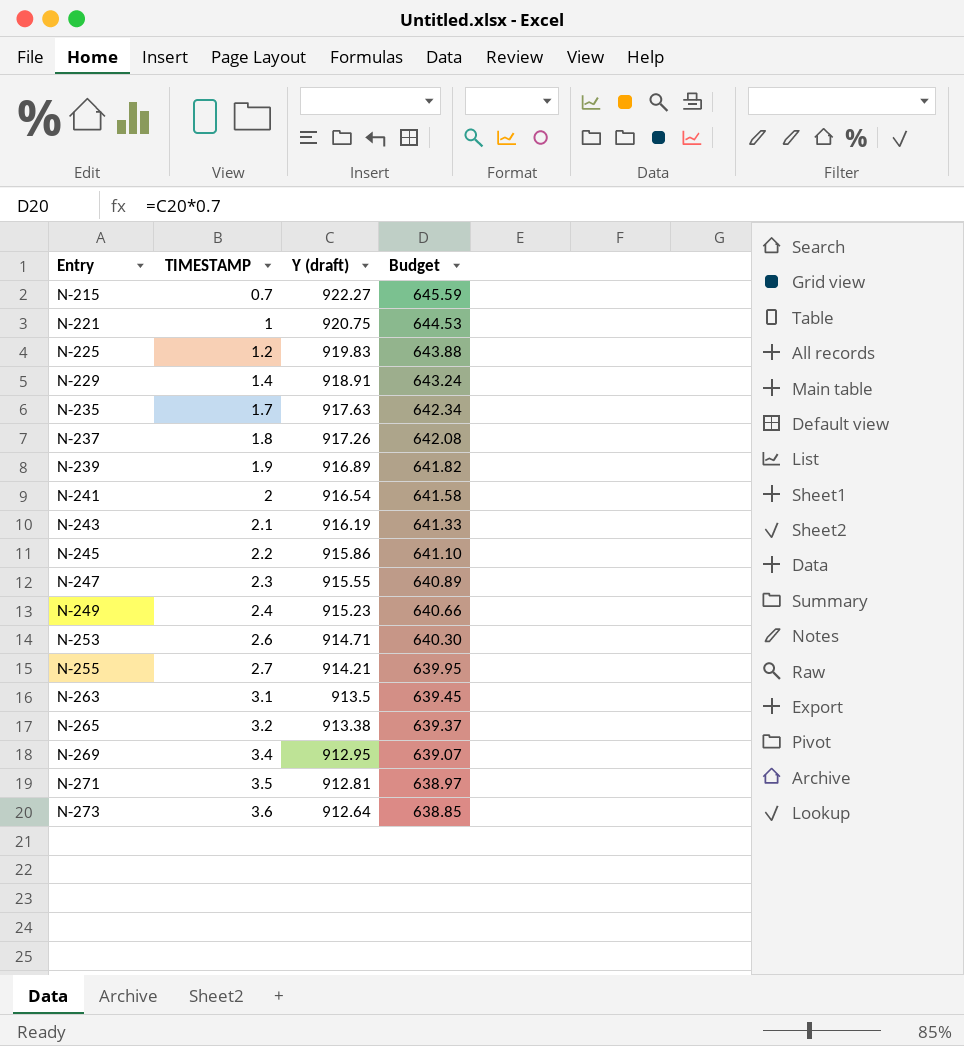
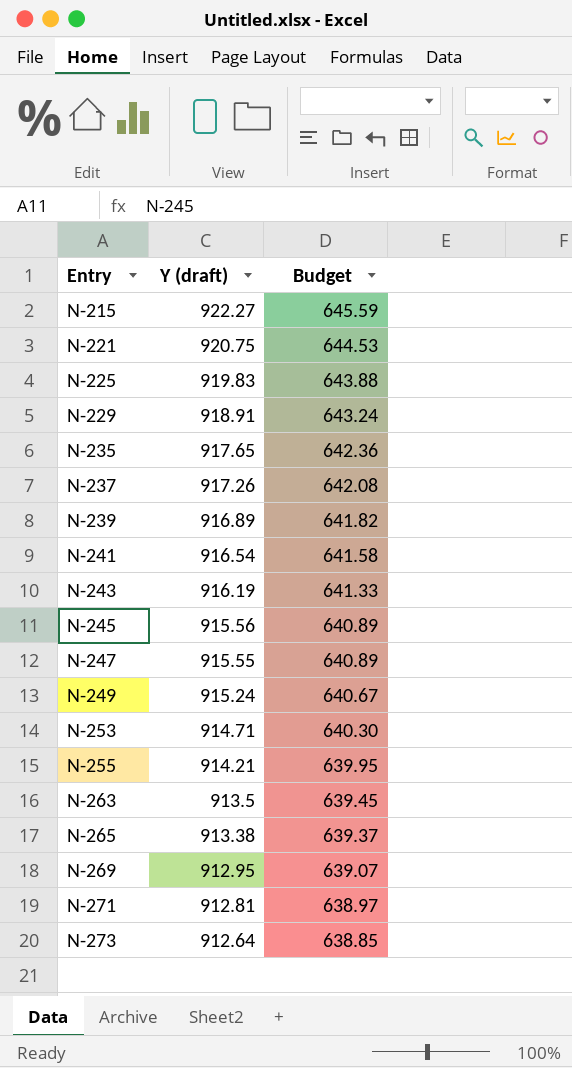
column TIMESTAMP | position: 2 -> none
N-235 | Y (draft): 917.63 -> 917.65
N-235 | Budget: 642.34 -> 642.36
N-245 | Y (draft): 915.86 -> 915.56
N-245 | Budget: 641.10 -> 640.89
N-249 | Y (draft): 915.23 -> 915.24
N-249 | Budget: 640.66 -> 640.67

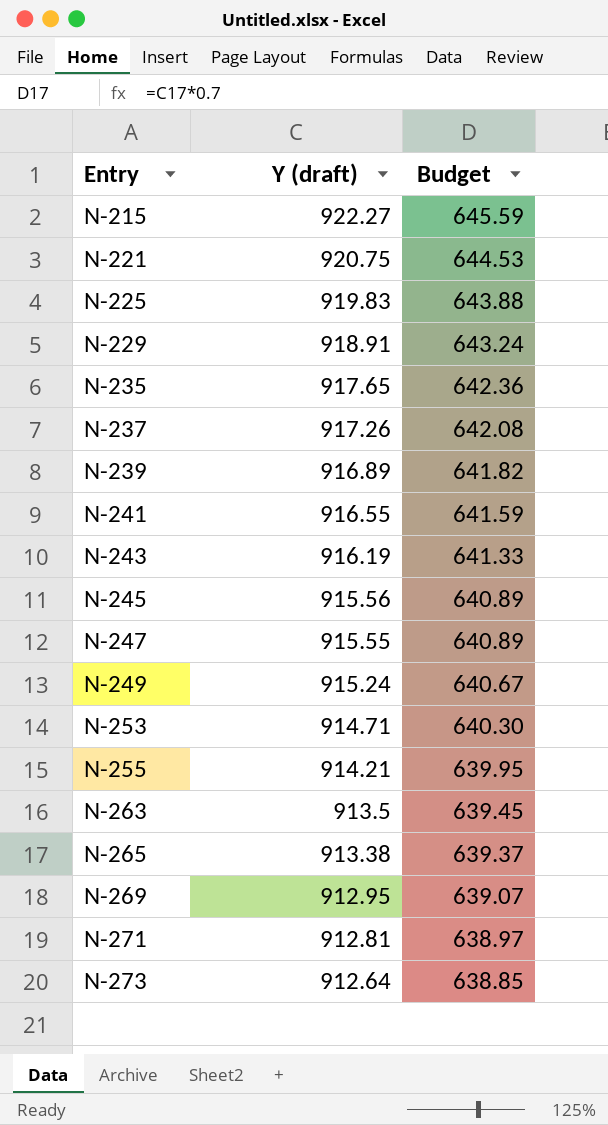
N-241 | Y (draft): 916.54 -> 916.55
N-241 | Budget: 641.58 -> 641.59

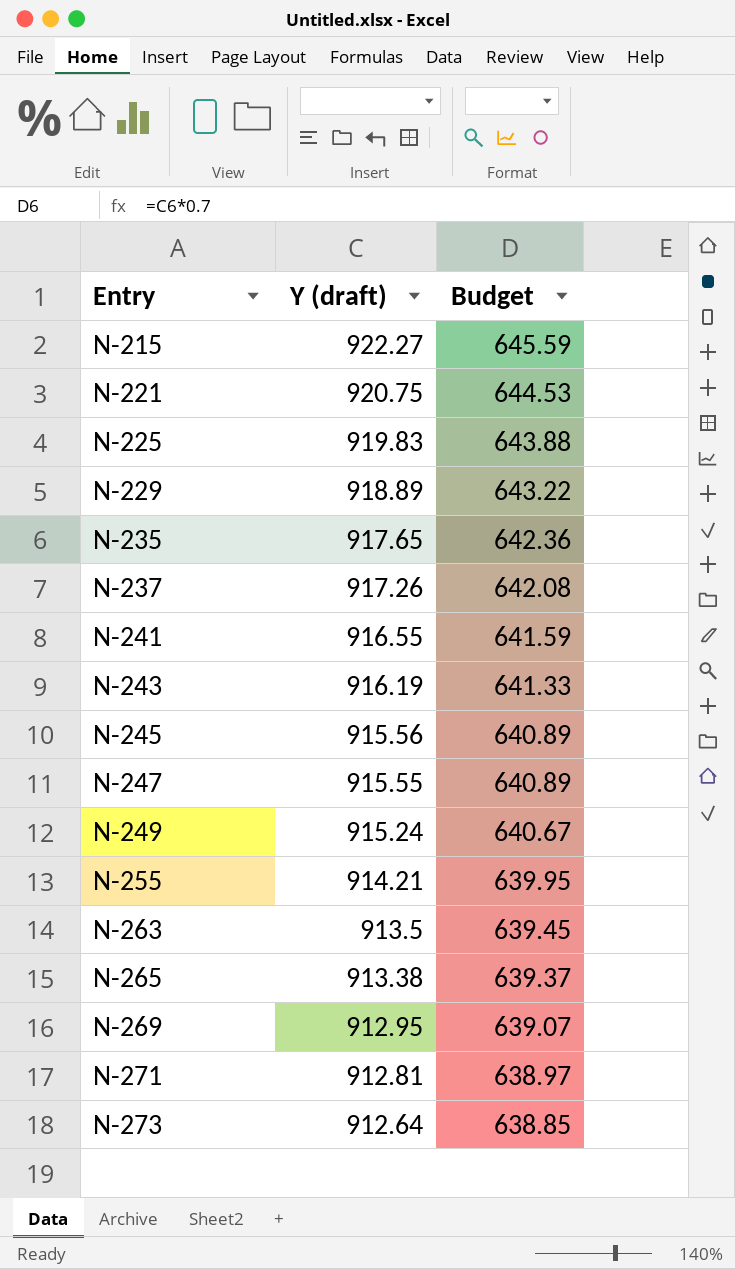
row N-239: 916.89 | 641.82 -> none
row N-253: 914.71 | 640.30 -> none
N-229 | Y (draft): 918.91 -> 918.89
N-229 | Budget: 643.24 -> 643.22

